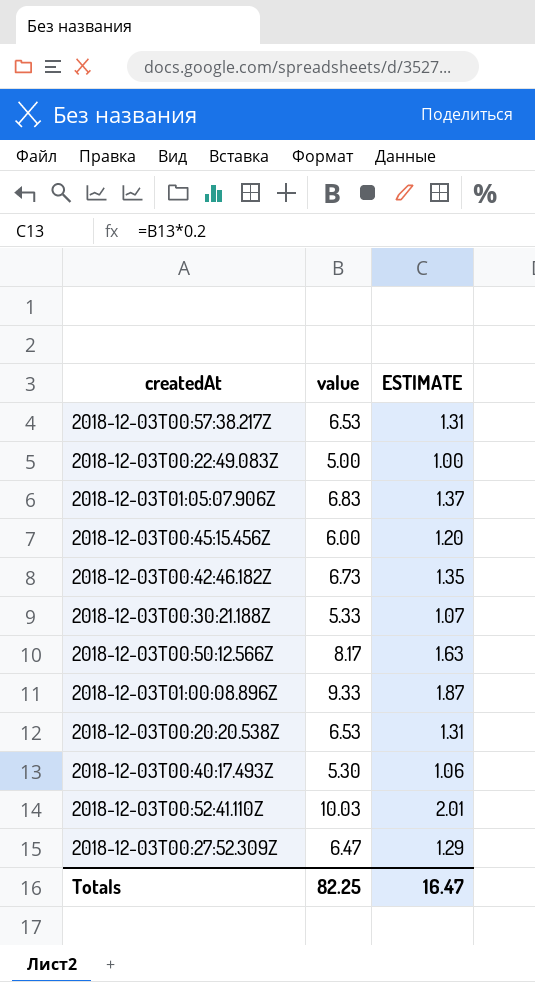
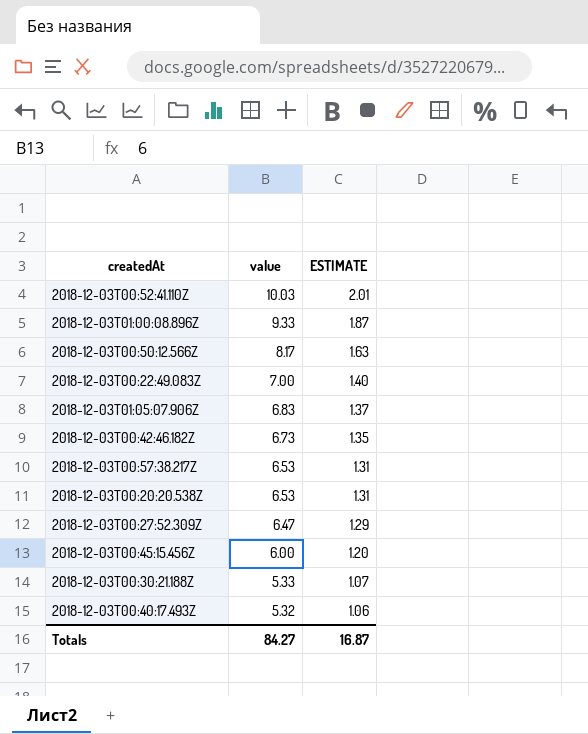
row order: none -> value descending
2018-12-03T00:22:49.083Z | value: 5.00 -> 7.00
2018-12-03T00:22:49.083Z | ESTIMATE: 1.00 -> 1.40
2018-12-03T00:40:17.493Z | value: 5.30 -> 5.32
Totals | value: 82.25 -> 84.27
Totals | ESTIMATE: 16.47 -> 16.87

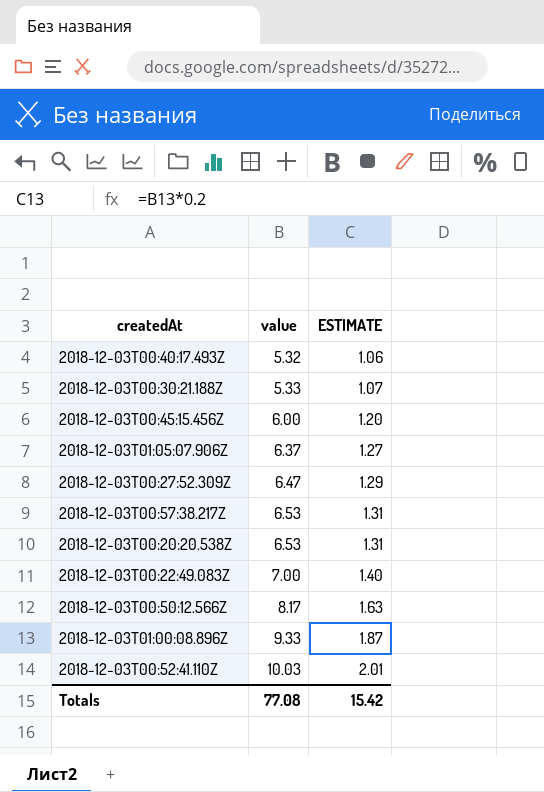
row order: value descending -> value ascending
row 2018-12-03T00:42:46.182Z: 6.73 | 1.35 -> none
2018-12-03T01:05:07.906Z | value: 6.83 -> 6.37
2018-12-03T01:05:07.906Z | ESTIMATE: 1.37 -> 1.27
Totals | value: 84.27 -> 77.08
Totals | ESTIMATE: 16.87 -> 15.42

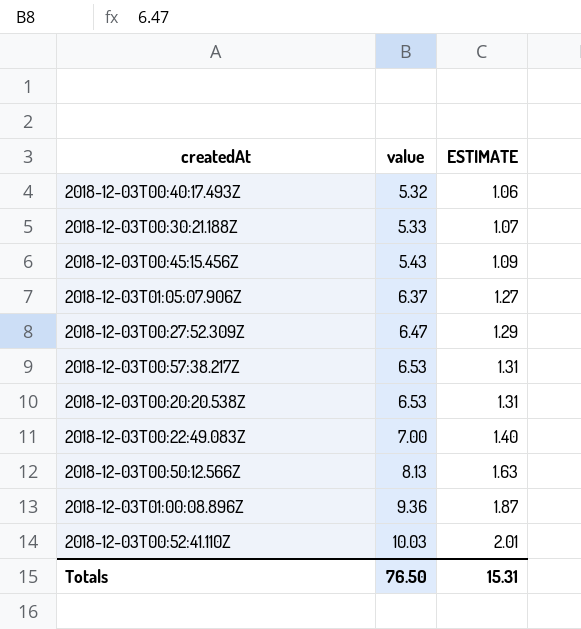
2018-12-03T00:45:15.456Z | value: 6.00 -> 5.43
2018-12-03T00:45:15.456Z | ESTIMATE: 1.20 -> 1.09
2018-12-03T00:50:12.566Z | value: 8.17 -> 8.13
2018-12-03T01:00:08.896Z | value: 9.33 -> 9.36
Totals | value: 77.08 -> 76.50
Totals | ESTIMATE: 15.42 -> 15.31

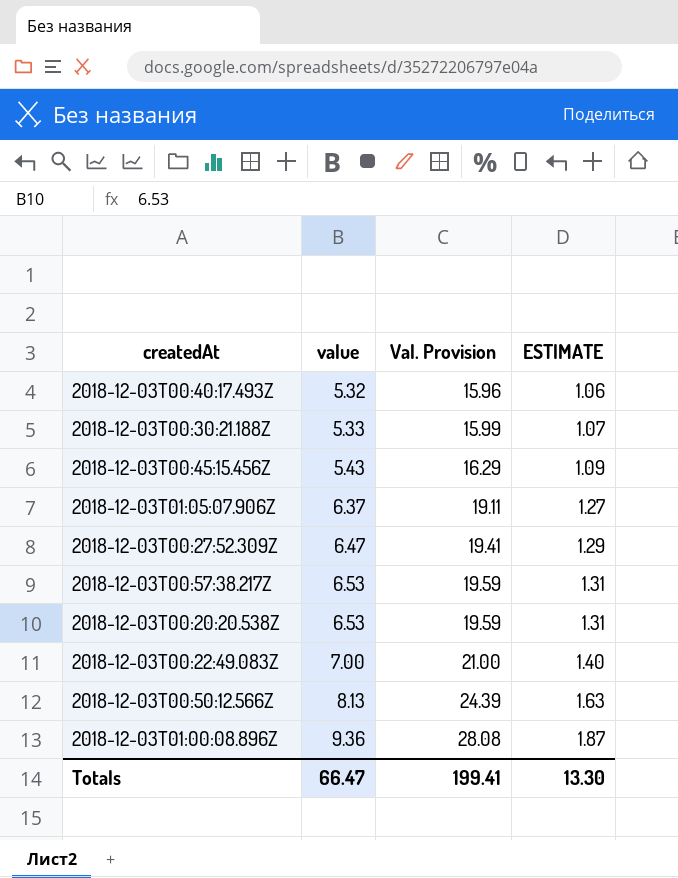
column Val. Provision | formula: none -> [value] * 3
row 2018-12-03T00:52:41.110Z: 10.03 | 2.01 -> none
Totals | value: 76.50 -> 66.47
Totals | ESTIMATE: 15.31 -> 13.30

